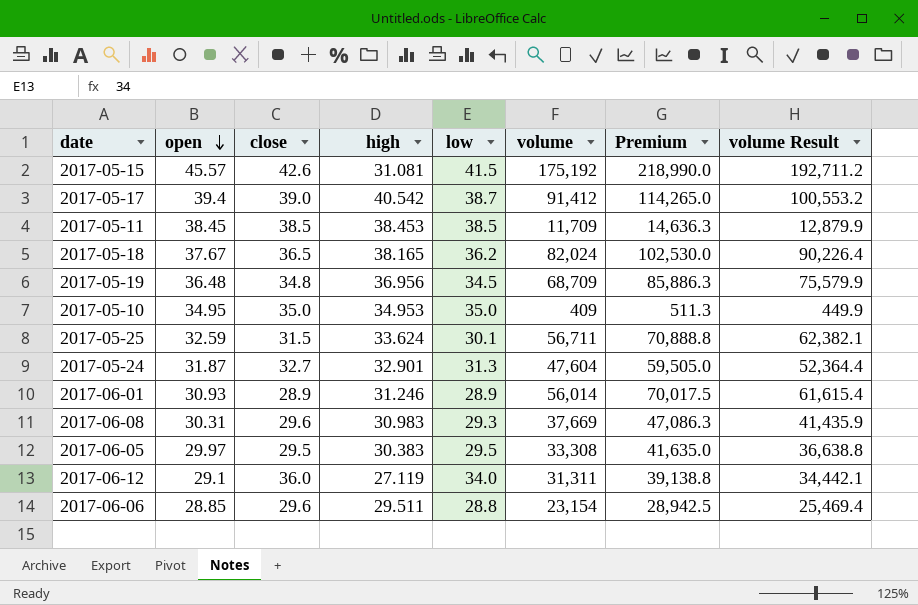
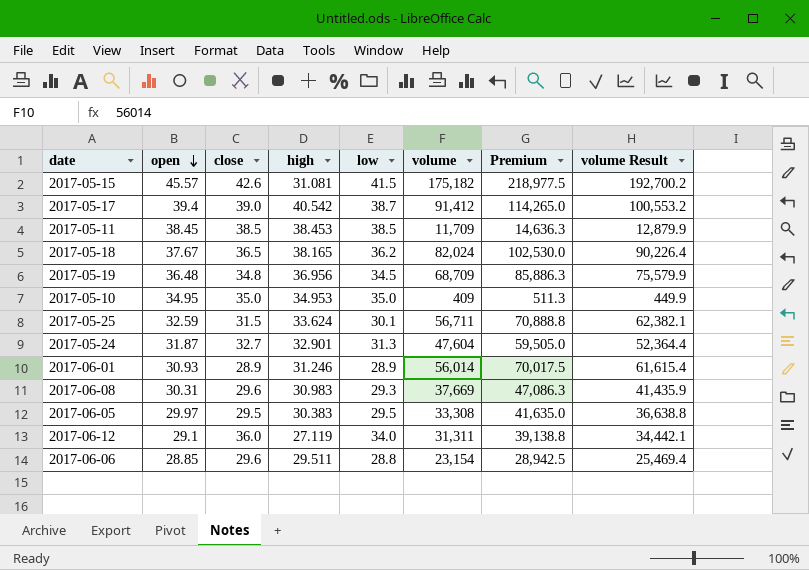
2017-05-15 | volume: 175,192 -> 175,182
2017-05-15 | Premium: 218,990.0 -> 218,977.5
2017-05-15 | volume Result: 192,711.2 -> 192,700.2

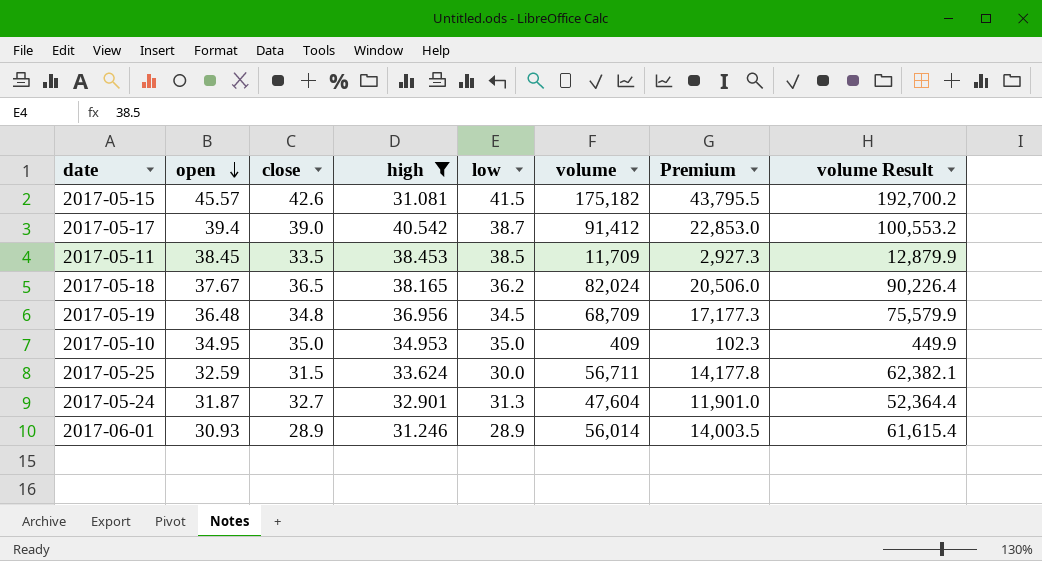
filter: none -> high >= 31.081
column Premium | formula: [volume] * 1.25 -> [volume] * 0.25
2017-05-11 | close: 38.5 -> 33.5
2017-05-25 | low: 30.1 -> 30.0

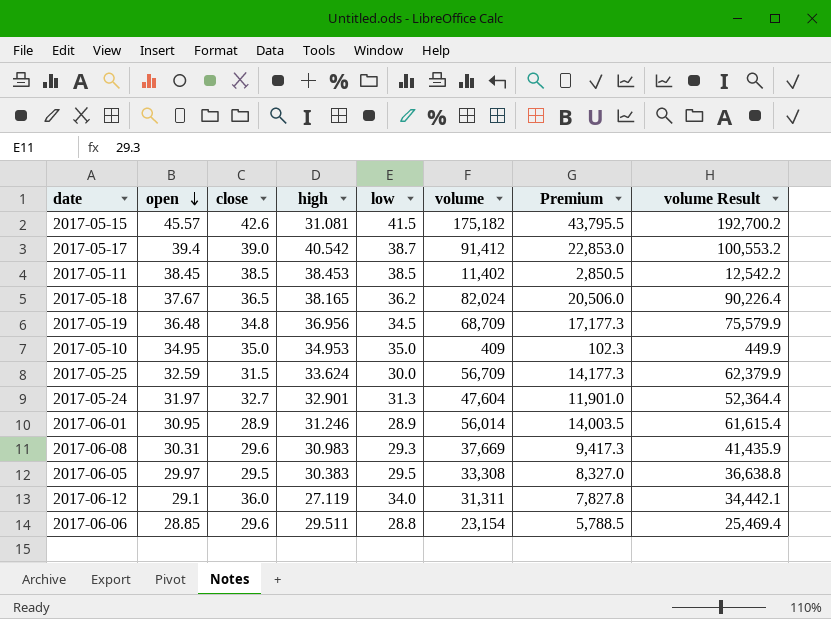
filter: high >= 31.081 -> none
2017-05-11 | close: 33.5 -> 38.5
2017-05-11 | volume: 11,709 -> 11,402
2017-05-11 | Premium: 2,927.3 -> 2,850.5
2017-05-11 | volume Result: 12,879.9 -> 12,542.2
2017-05-25 | volume: 56,711 -> 56,709
2017-05-25 | Premium: 14,177.8 -> 14,177.3
2017-05-25 | volume Result: 62,382.1 -> 62,379.9
2017-05-24 | open: 31.87 -> 31.97
2017-06-01 | open: 30.93 -> 30.95

